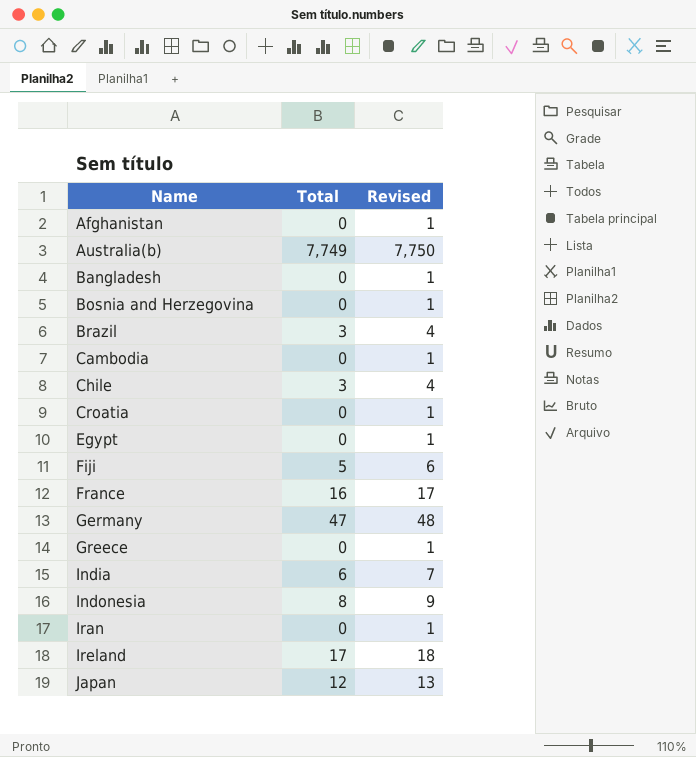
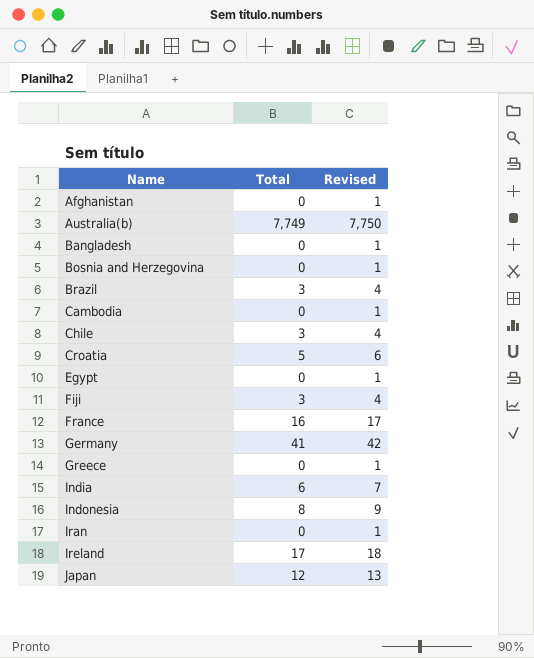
Croatia | Total: 0 -> 5
Croatia | Revised: 1 -> 6
Fiji | Total: 5 -> 3
Fiji | Revised: 6 -> 4
Germany | Total: 47 -> 41
Germany | Revised: 48 -> 42

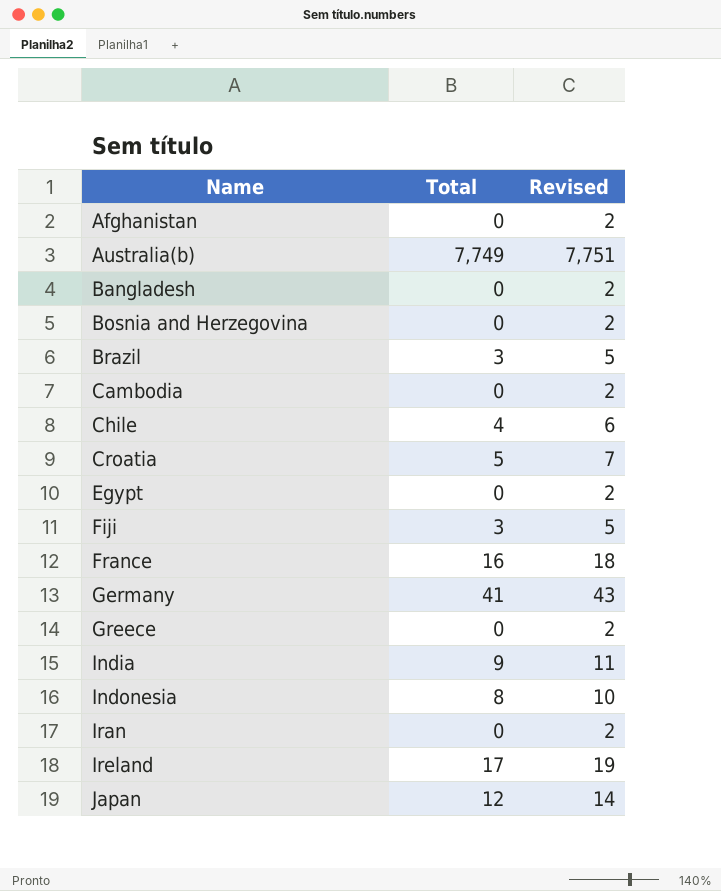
column Revised | formula: [Total] + 1 -> [Total] + 2
Chile | Total: 3 -> 4
India | Total: 6 -> 9

